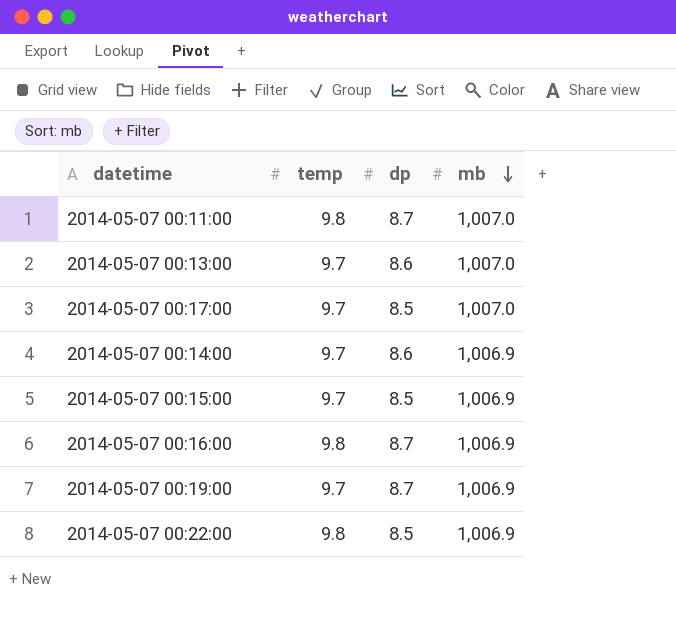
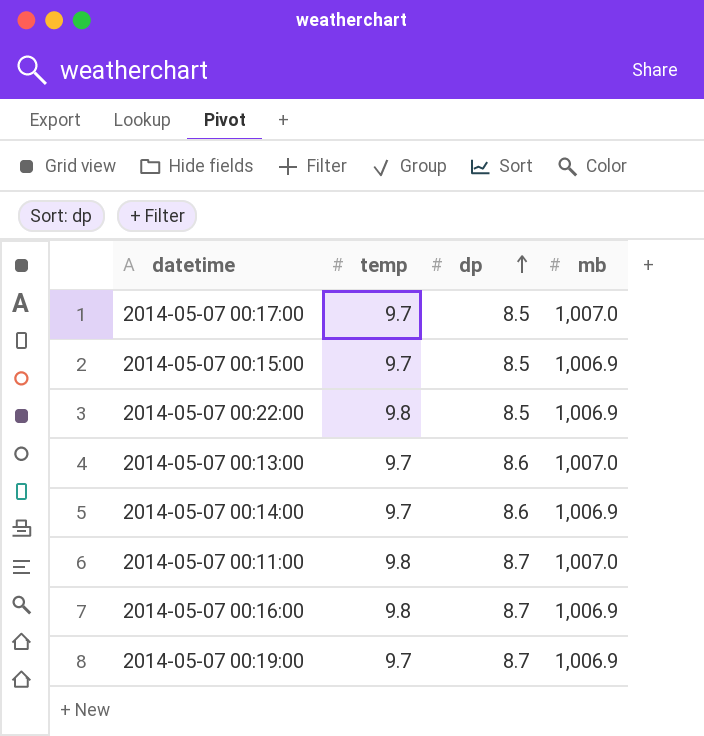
row order: mb descending -> dp ascending

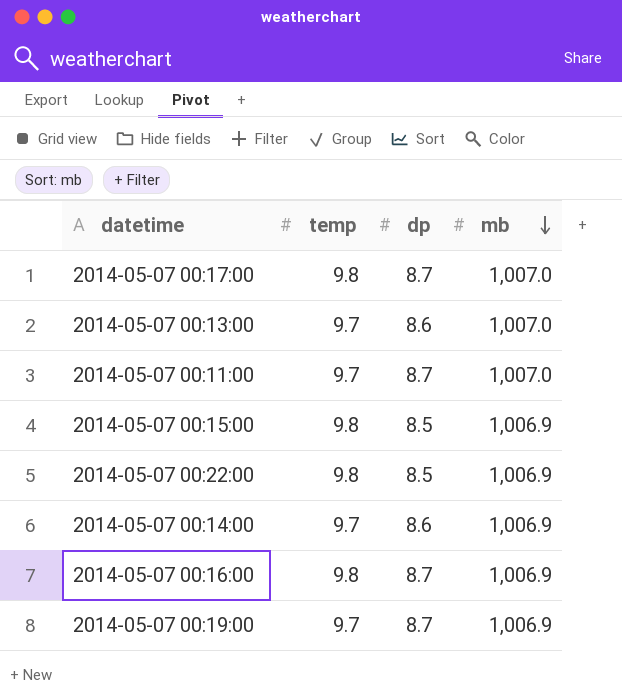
row order: dp ascending -> mb descending
2014-05-07 00:17:00 | temp: 9.7 -> 9.8
2014-05-07 00:17:00 | dp: 8.5 -> 8.7
2014-05-07 00:11:00 | temp: 9.8 -> 9.7
2014-05-07 00:15:00 | temp: 9.7 -> 9.8

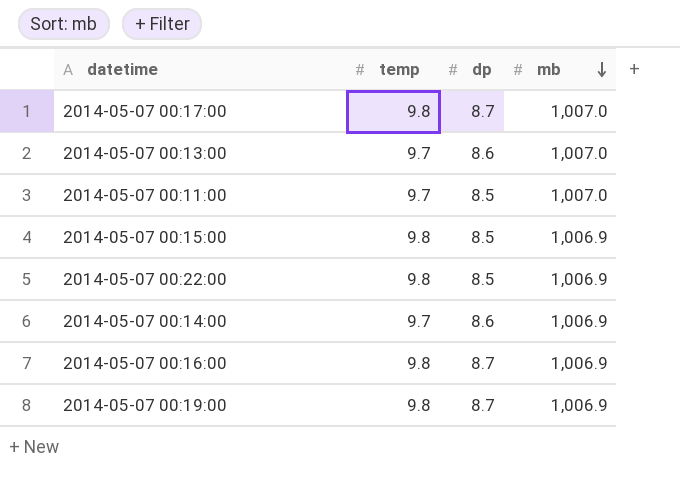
2014-05-07 00:11:00 | dp: 8.7 -> 8.5
2014-05-07 00:19:00 | temp: 9.7 -> 9.8

